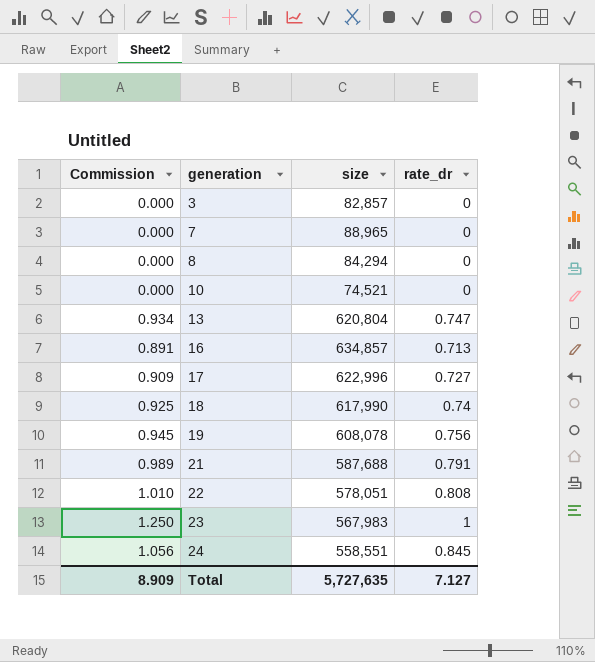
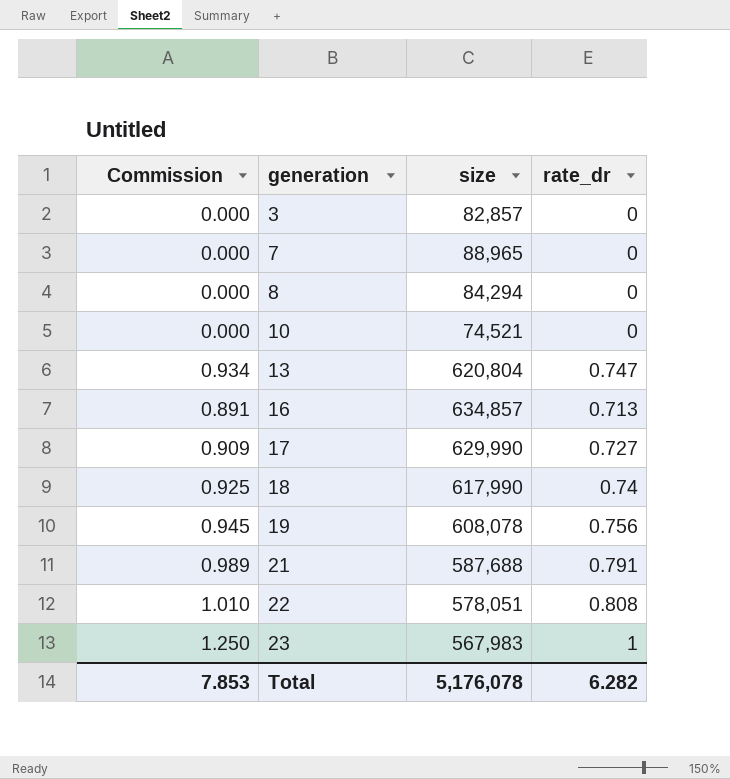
row 24: 1.056 | 558,551 | 0.845 -> none
17 | size: 622,996 -> 629,990
Total | Commission: 8.909 -> 7.853
Total | size: 5,727,635 -> 5,176,078
Total | rate_dr: 7.127 -> 6.282

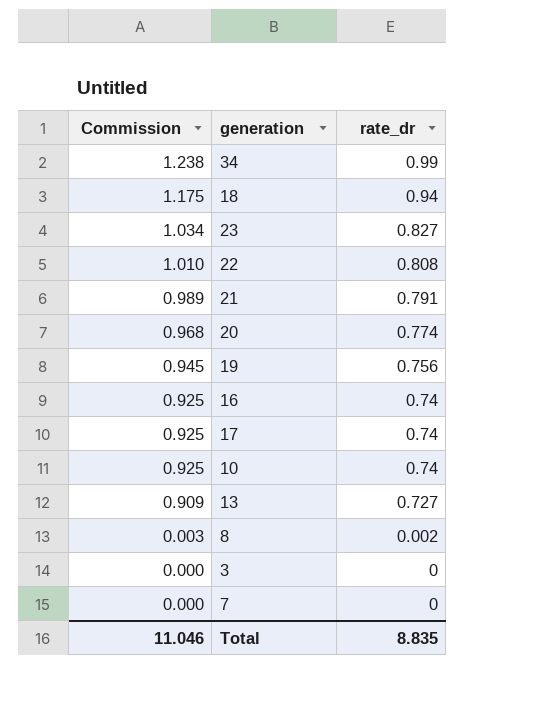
row order: generation ascending -> Commission descending
column size | position: 3 -> none
row 34: none -> 1.238 | 0.99
18 | Commission: 0.925 -> 1.175
18 | rate_dr: 0.74 -> 0.94
23 | Commission: 1.250 -> 1.034
23 | rate_dr: 1 -> 0.827
row 20: none -> 0.968 | 0.774
16 | Commission: 0.891 -> 0.925
16 | rate_dr: 0.713 -> 0.74
17 | Commission: 0.909 -> 0.925
17 | rate_dr: 0.727 -> 0.74
10 | Commission: 0.000 -> 0.925
10 | rate_dr: 0 -> 0.74
13 | Commission: 0.934 -> 0.909
13 | rate_dr: 0.747 -> 0.727
8 | Commission: 0.000 -> 0.003
8 | rate_dr: 0 -> 0.002
Total | Commission: 7.853 -> 11.046
Total | rate_dr: 6.282 -> 8.835

